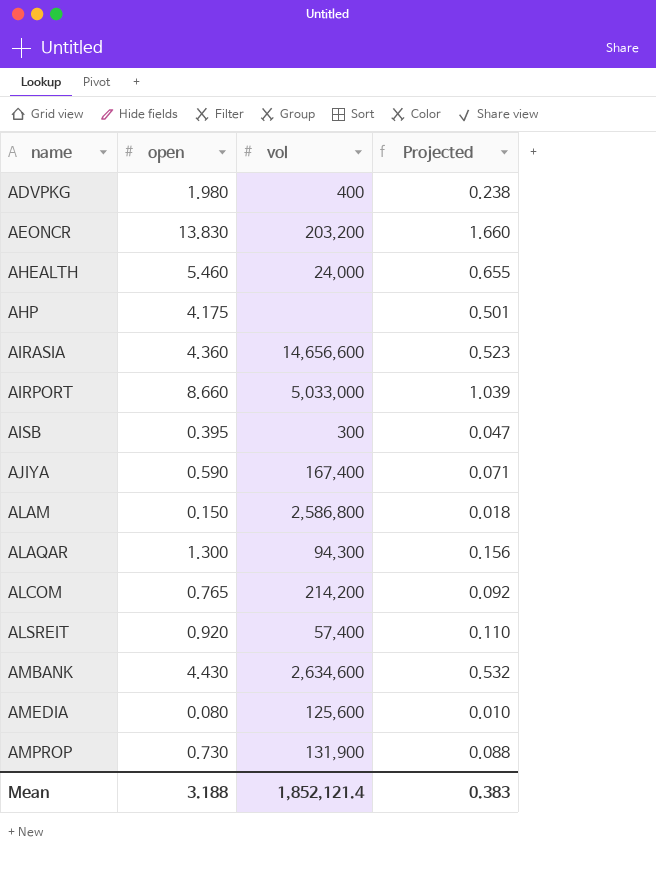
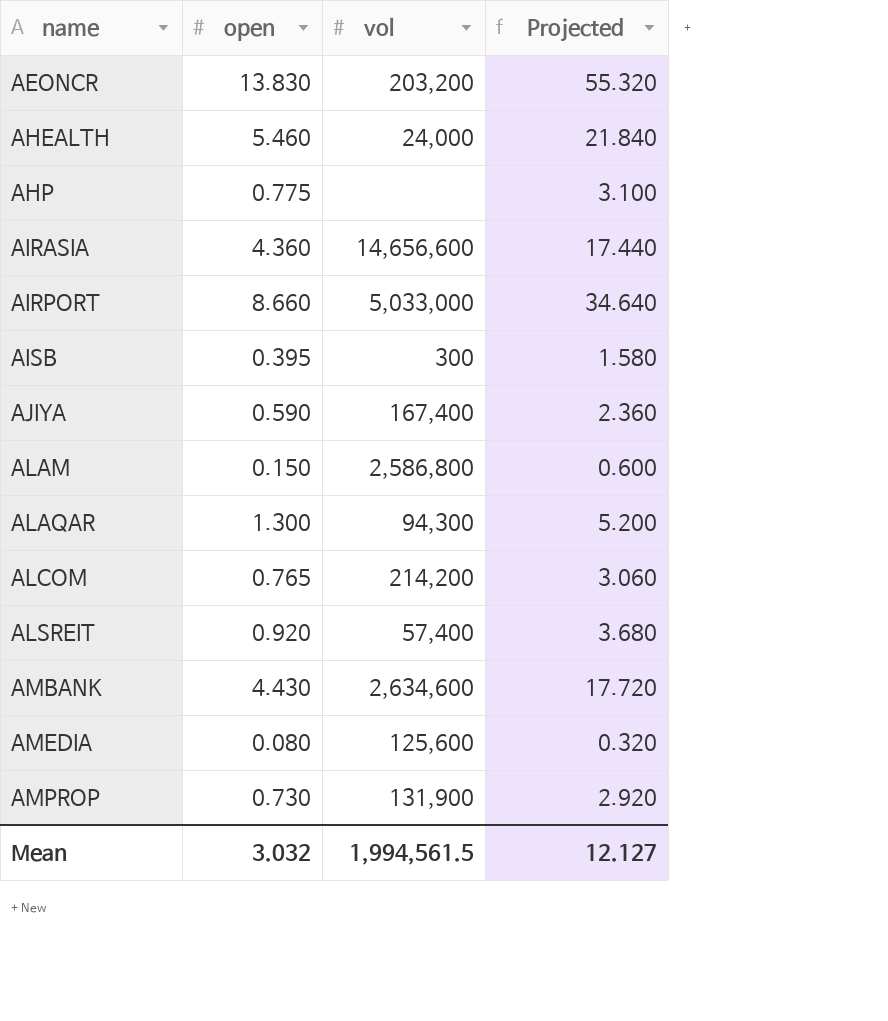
column Projected | formula: [open] * 0.12 -> [open] * 4
row ADVPKG: 1.980 | 400 | 0.238 -> none
AHP | open: 4.175 -> 0.775
Mean | open: 3.188 -> 3.032
Mean | vol: 1,852,121.4 -> 1,994,561.5
Mean | Projected: 0.383 -> 12.127

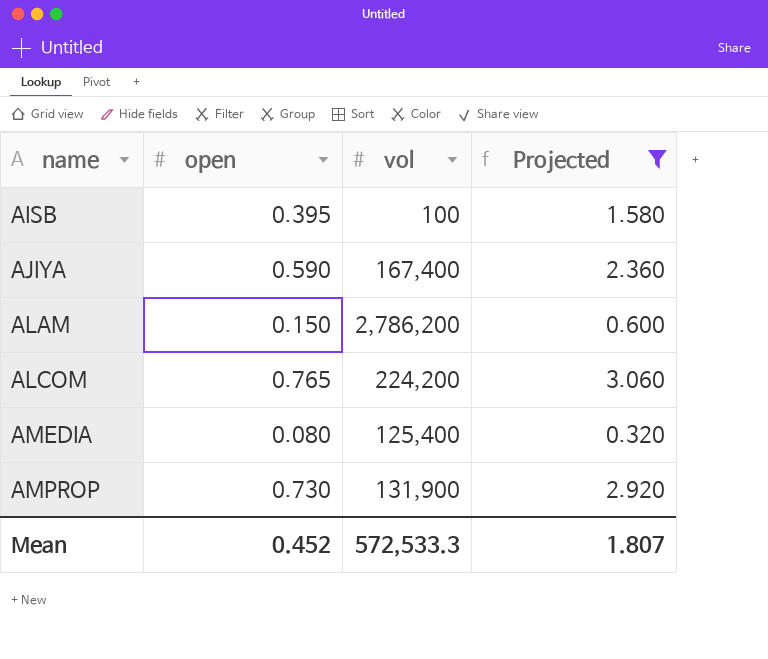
filter: none -> Projected <= 3.060
AISB | vol: 300 -> 100
ALAM | vol: 2,586,800 -> 2,786,200
ALCOM | vol: 214,200 -> 224,200
AMEDIA | vol: 125,600 -> 125,400
Mean | open: 3.032 -> 0.452
Mean | vol: 1,994,561.5 -> 572,533.3
Mean | Projected: 12.127 -> 1.807

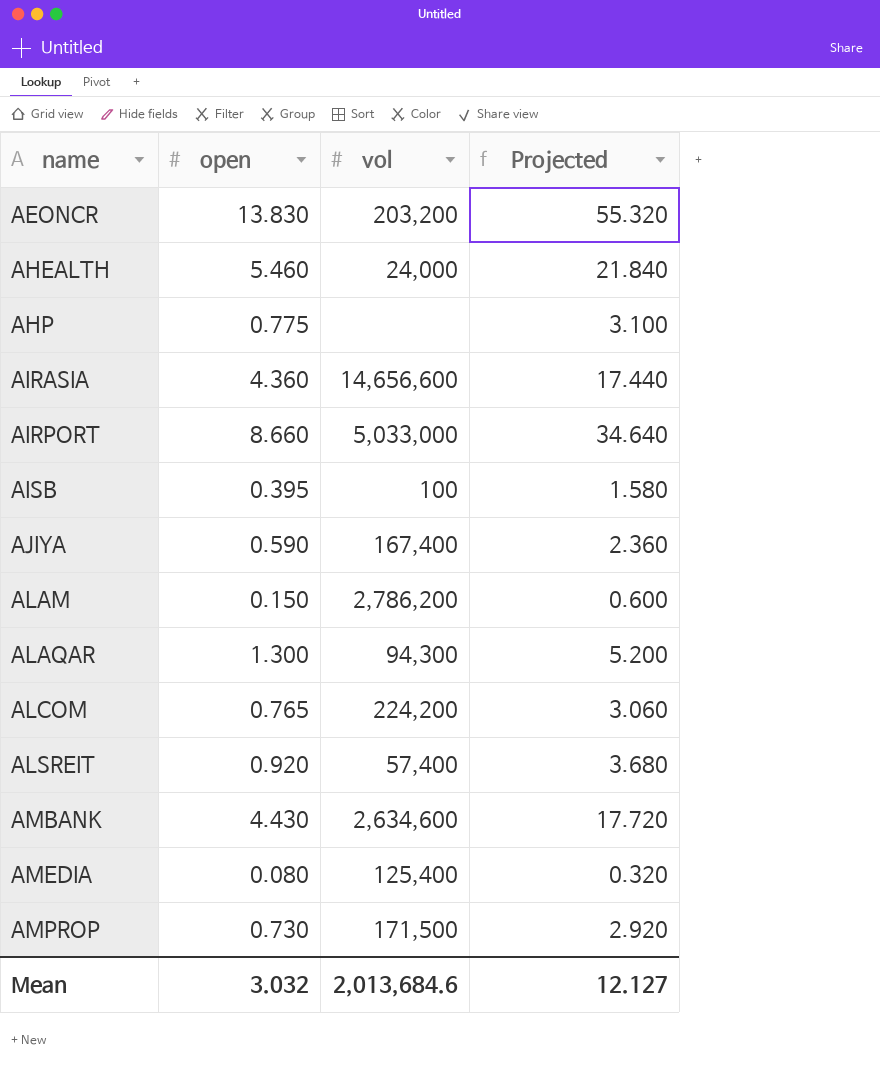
filter: Projected <= 3.060 -> none
AMPROP | vol: 131,900 -> 171,500
Mean | open: 0.452 -> 3.032
Mean | vol: 572,533.3 -> 2,013,684.6
Mean | Projected: 1.807 -> 12.127

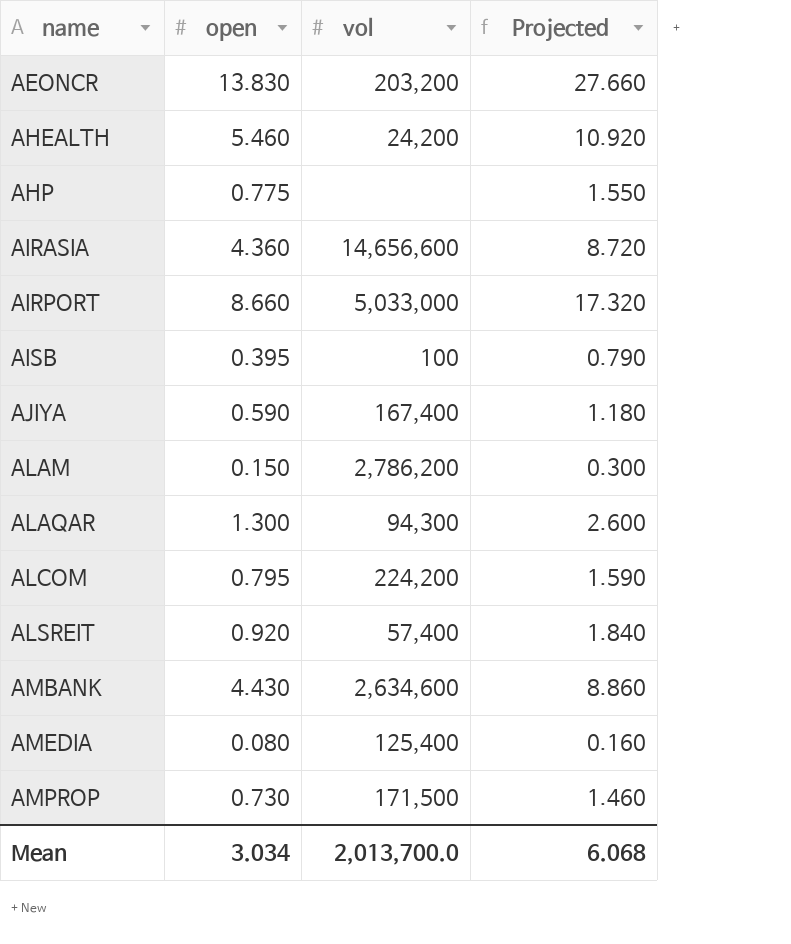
column Projected | formula: [open] * 4 -> [open] * 2
AHEALTH | vol: 24,000 -> 24,200
ALCOM | open: 0.765 -> 0.795
Mean | open: 3.032 -> 3.034
Mean | vol: 2,013,684.6 -> 2,013,700.0
Mean | Projected: 12.127 -> 6.068

